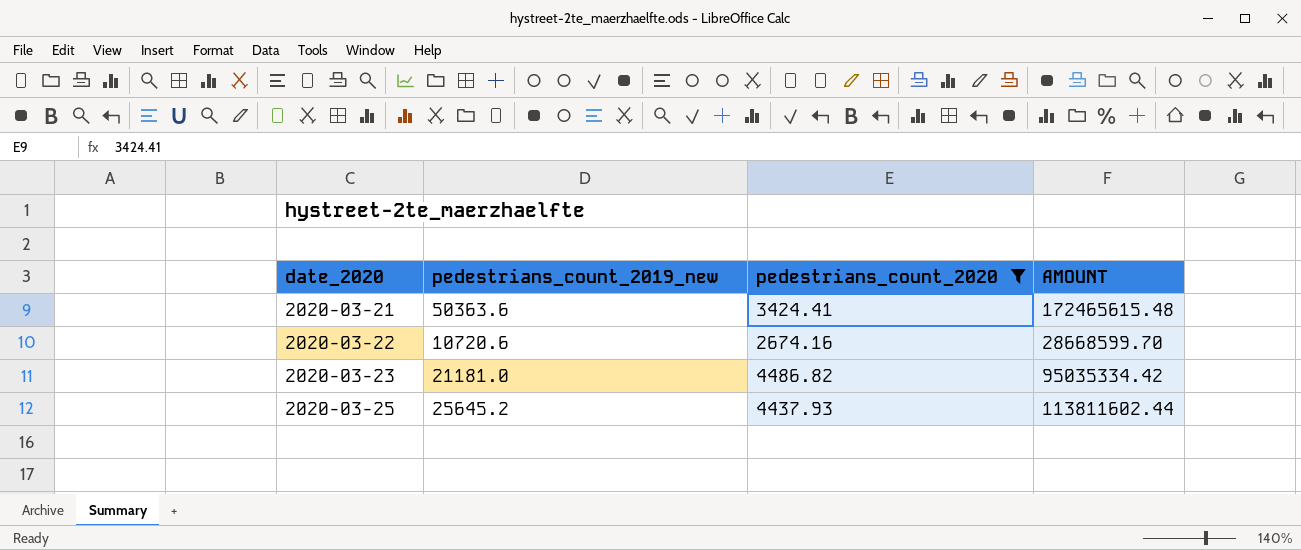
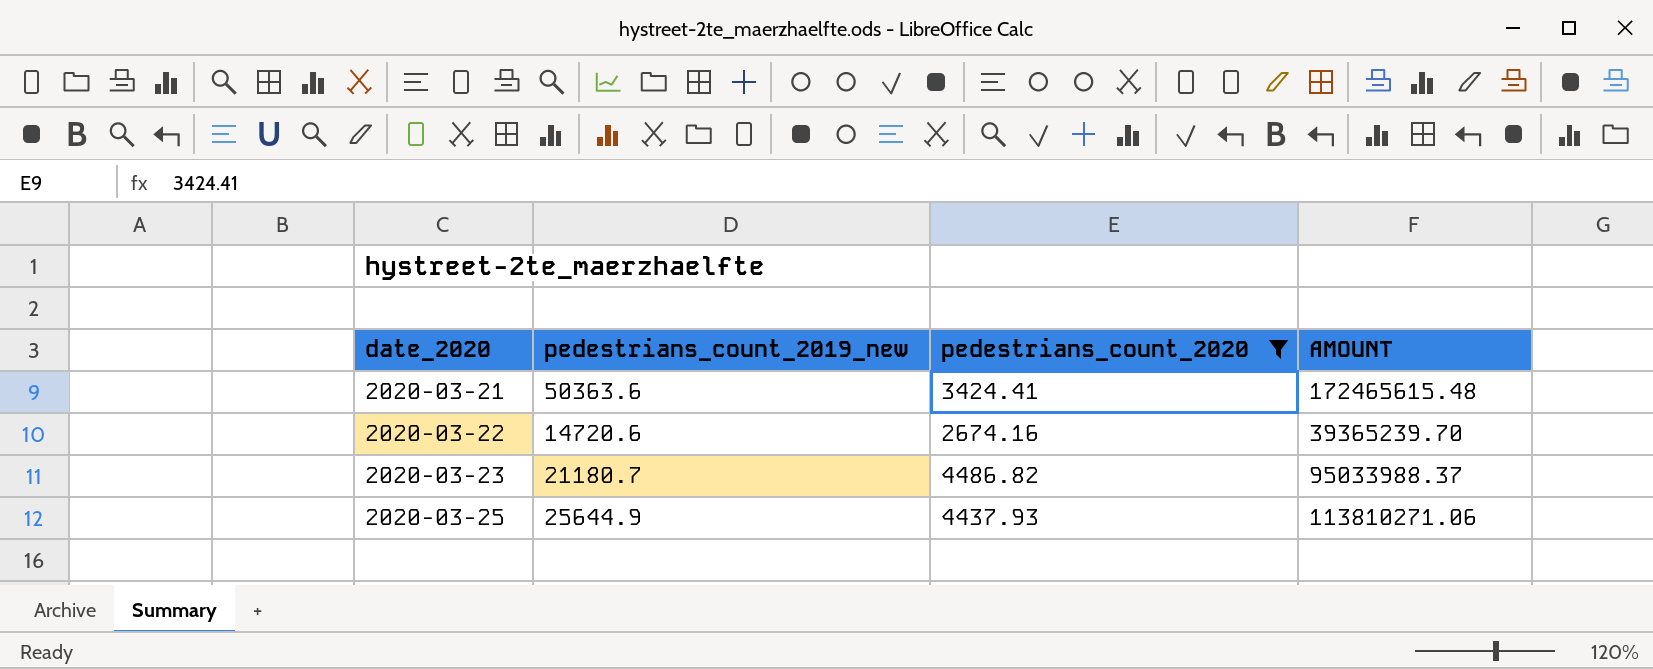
2020-03-22 | pedestrians_count_2019_new: 10720.6 -> 14720.6
2020-03-22 | AMOUNT: 28668599.70 -> 39365239.70
2020-03-23 | pedestrians_count_2019_new: 21181.0 -> 21180.7
2020-03-23 | AMOUNT: 95035334.42 -> 95033988.37
2020-03-25 | pedestrians_count_2019_new: 25645.2 -> 25644.9
2020-03-25 | AMOUNT: 113811602.44 -> 113810271.06

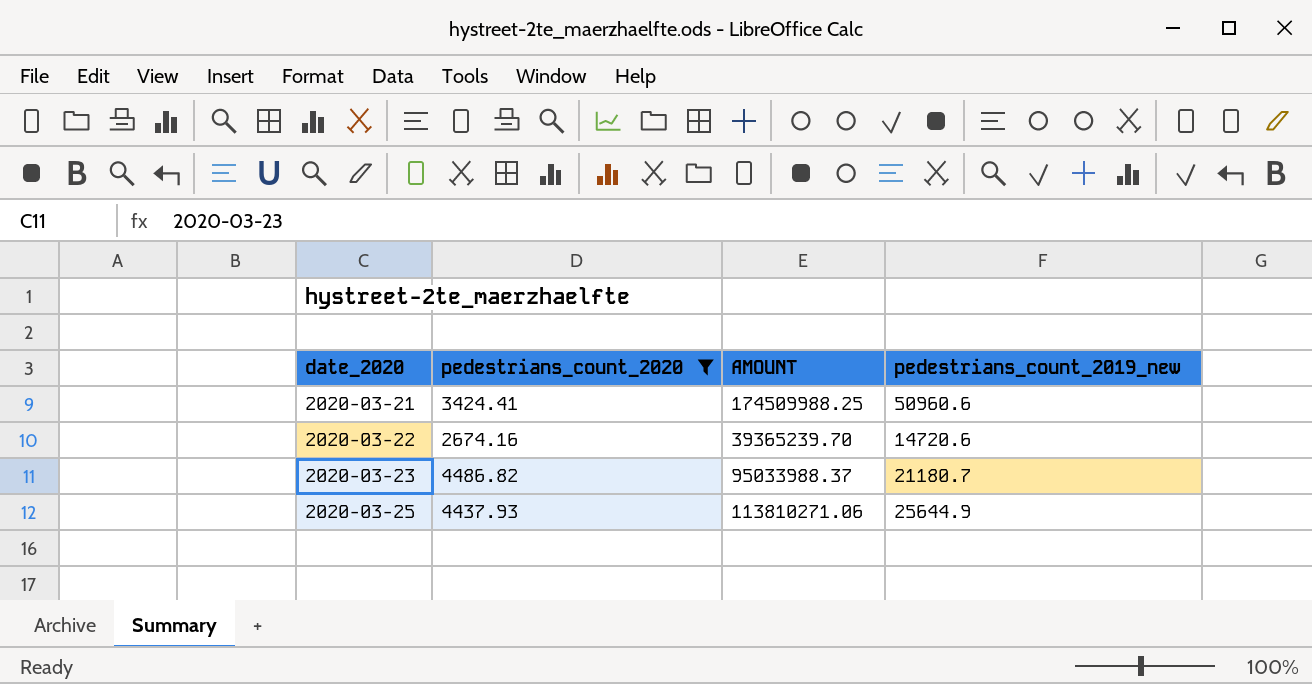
column pedestrians_count_2019_new | position: 2 -> 4
2020-03-21 | AMOUNT: 172465615.48 -> 174509988.25
2020-03-21 | pedestrians_count_2019_new: 50363.6 -> 50960.6

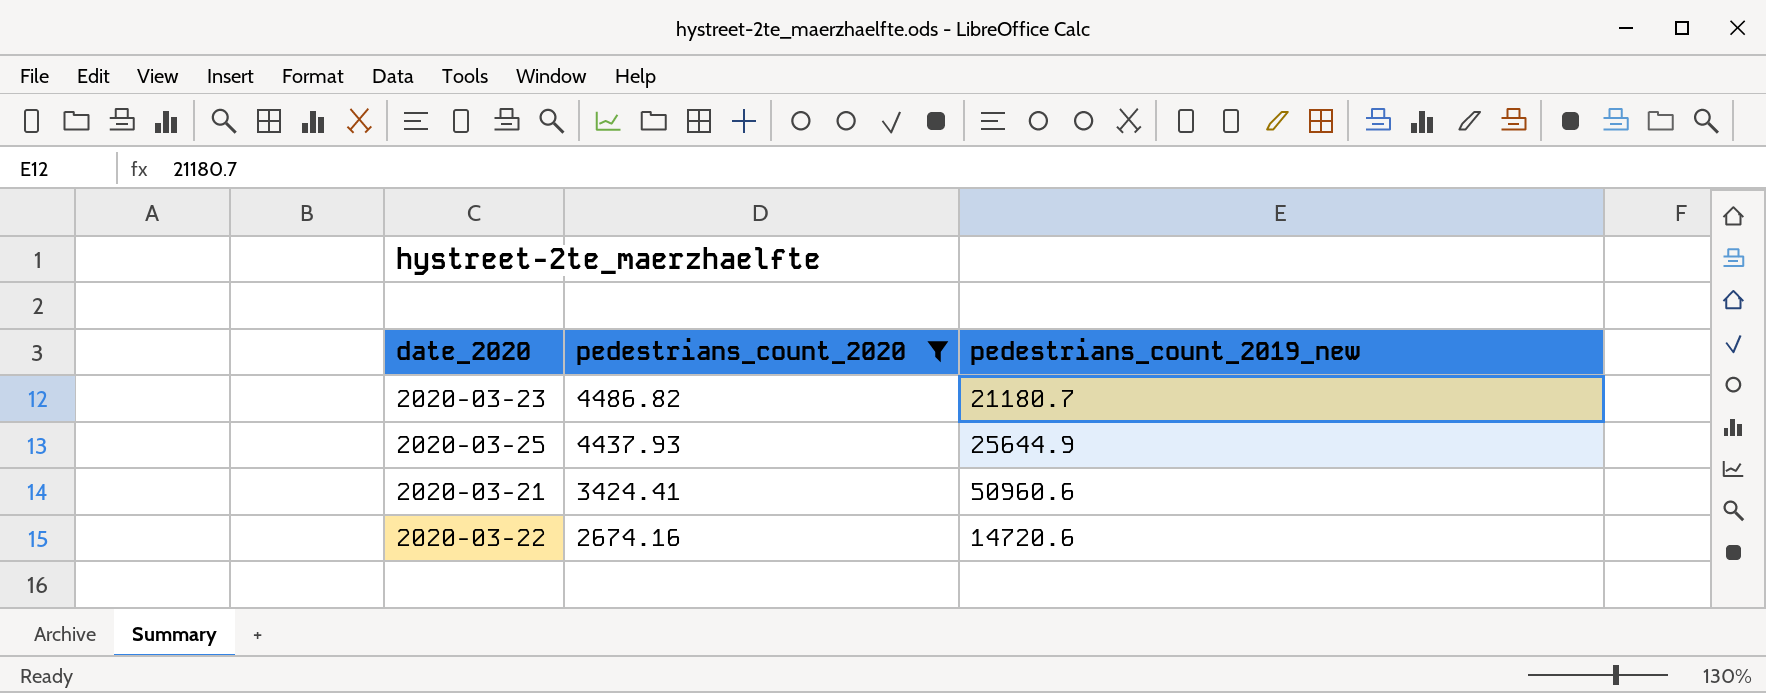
row order: date_2020 ascending -> pedestrians_count_2020 descending
column AMOUNT | formula: [pedestrians_count_2020] * [pedestrians_count_2019_new] -> none

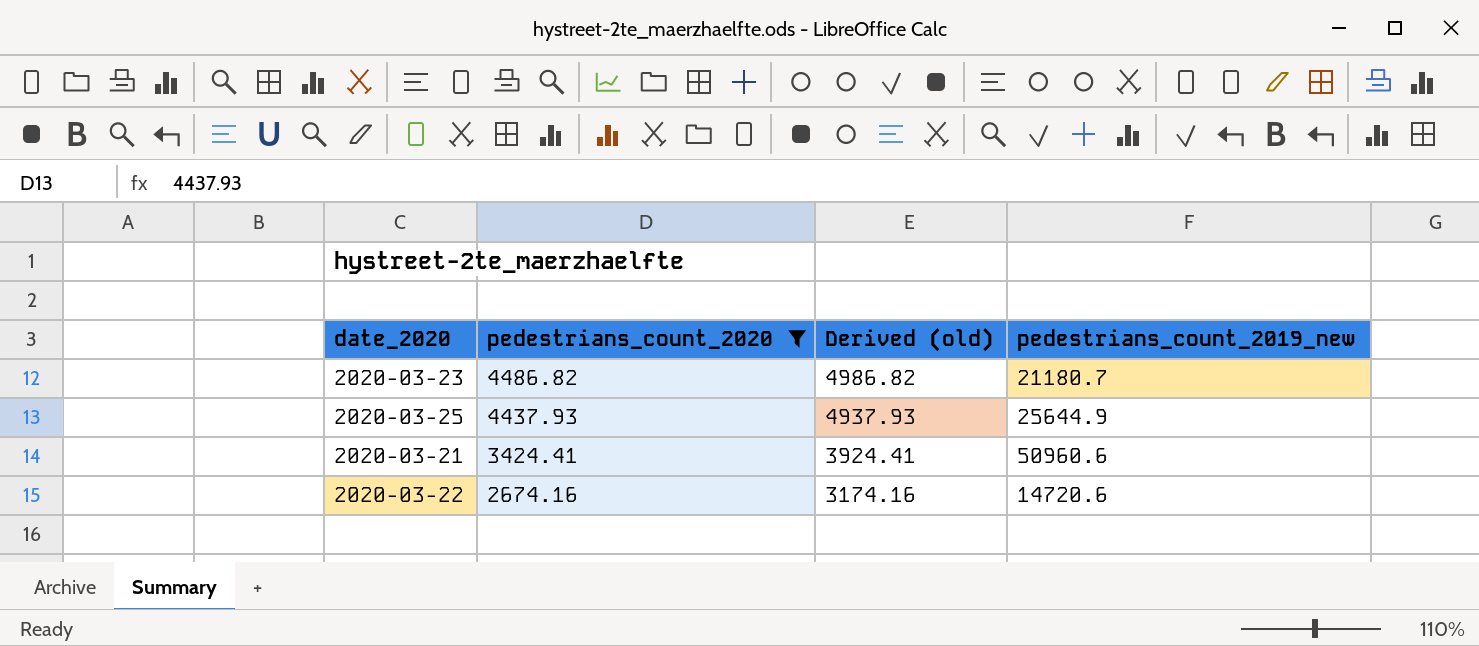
column Derived (old) | formula: none -> [pedestrians_count_2020] + 500

